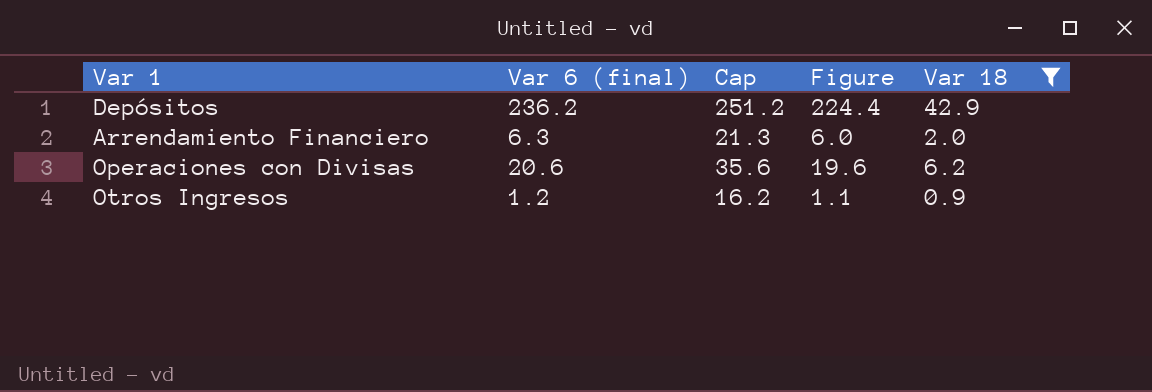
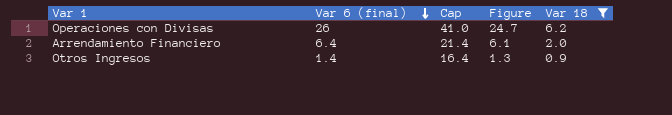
row order: none -> Var 6 (final) descending
row Depósitos: 236.2 | 251.2 | 224.4 | 42.9 -> none
Operaciones con Divisas | Var 6 (final): 20.6 -> 26
Operaciones con Divisas | Cap: 35.6 -> 41.0
Operaciones con Divisas | Figure: 19.6 -> 24.7
Arrendamiento Financiero | Var 6 (final): 6.3 -> 6.4
Arrendamiento Financiero | Cap: 21.3 -> 21.4
Arrendamiento Financiero | Figure: 6.0 -> 6.1
Otros Ingresos | Var 6 (final): 1.2 -> 1.4
Otros Ingresos | Cap: 16.2 -> 16.4
Otros Ingresos | Figure: 1.1 -> 1.3

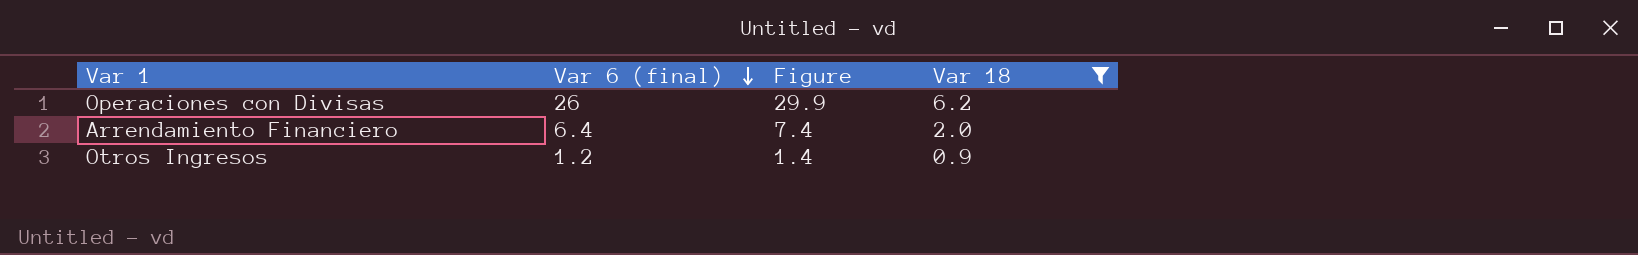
column Cap | formula: [Var 6 (final)] + 15 -> none
column Figure | formula: [Var 6 (final)] * 0.95 -> [Var 6 (final)] * 1.15
Otros Ingresos | Var 6 (final): 1.4 -> 1.2

